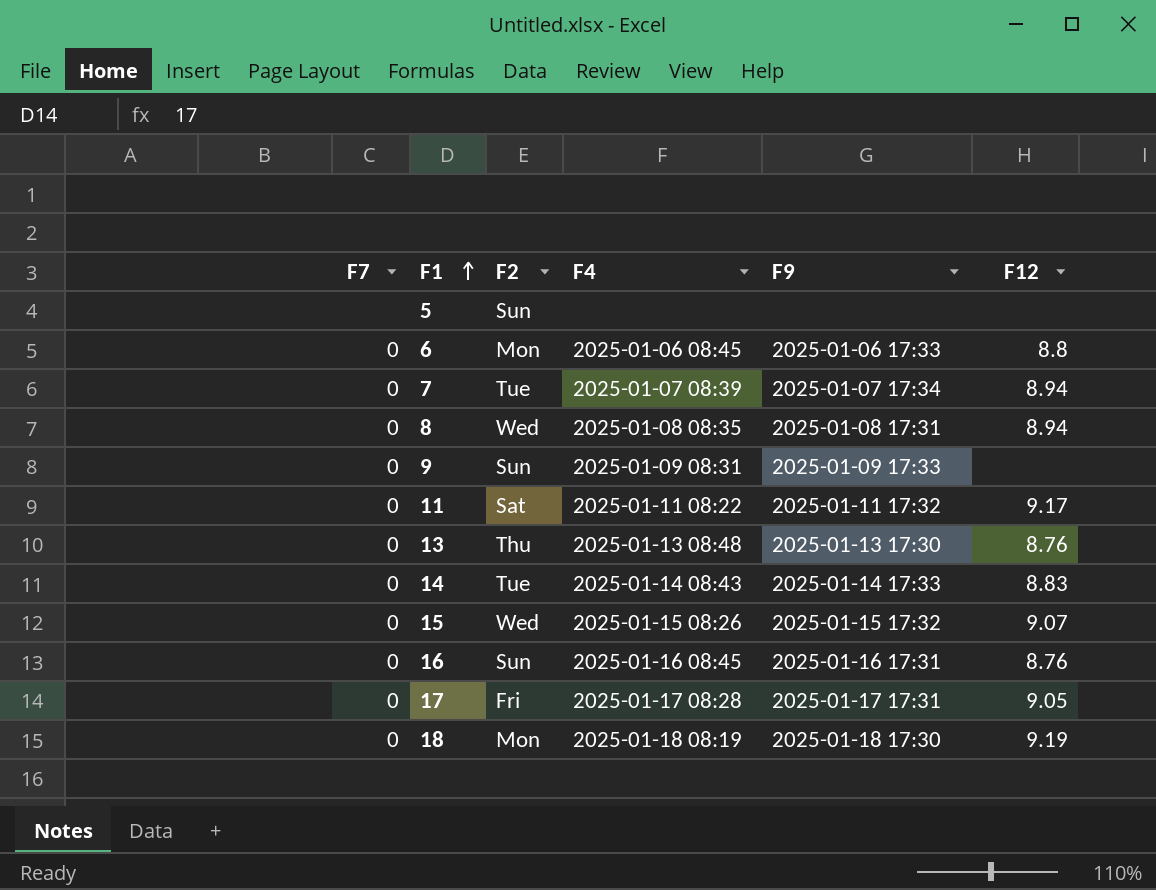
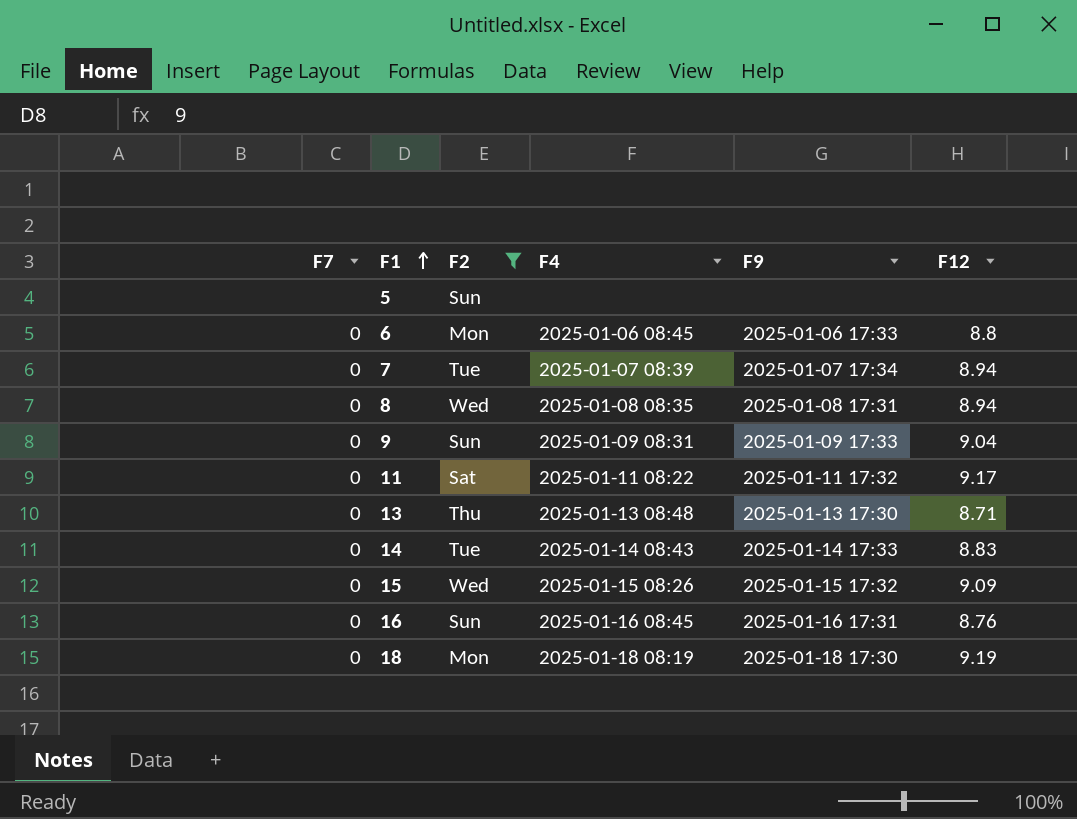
filter: none -> F2 != Fri
9 | F12: none -> 9.04
13 | F12: 8.76 -> 8.71
15 | F12: 9.07 -> 9.09

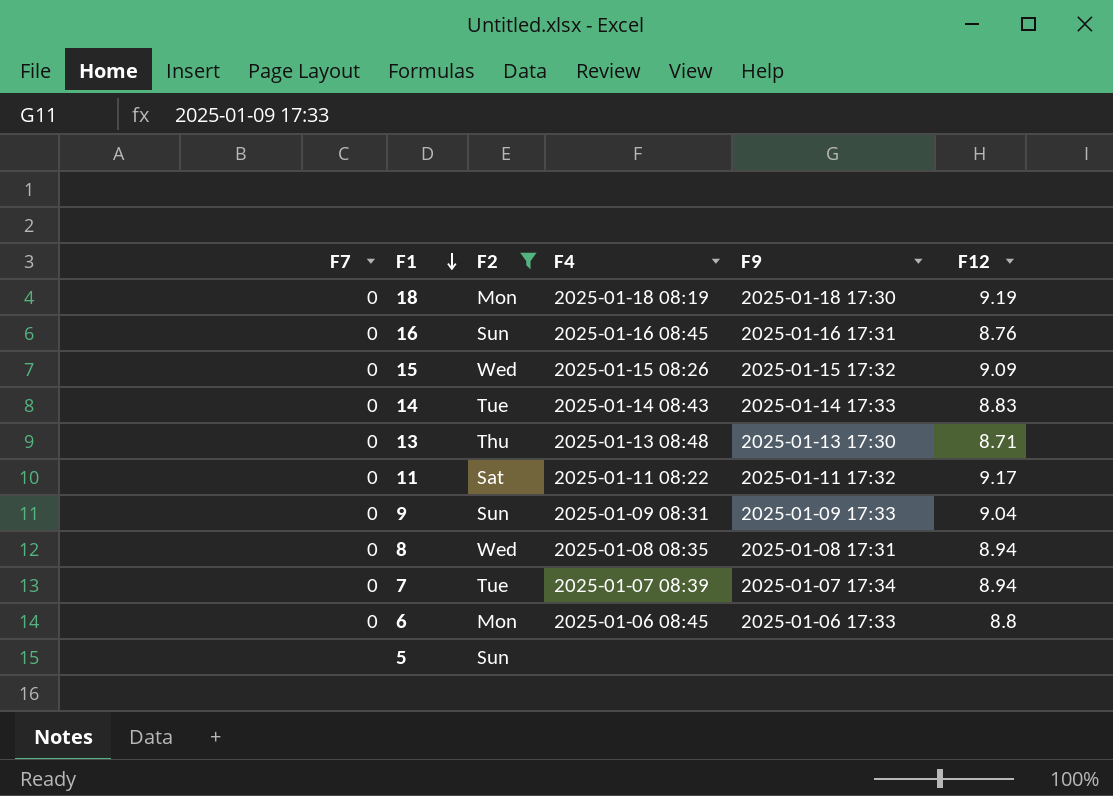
row order: F1 ascending -> F1 descending

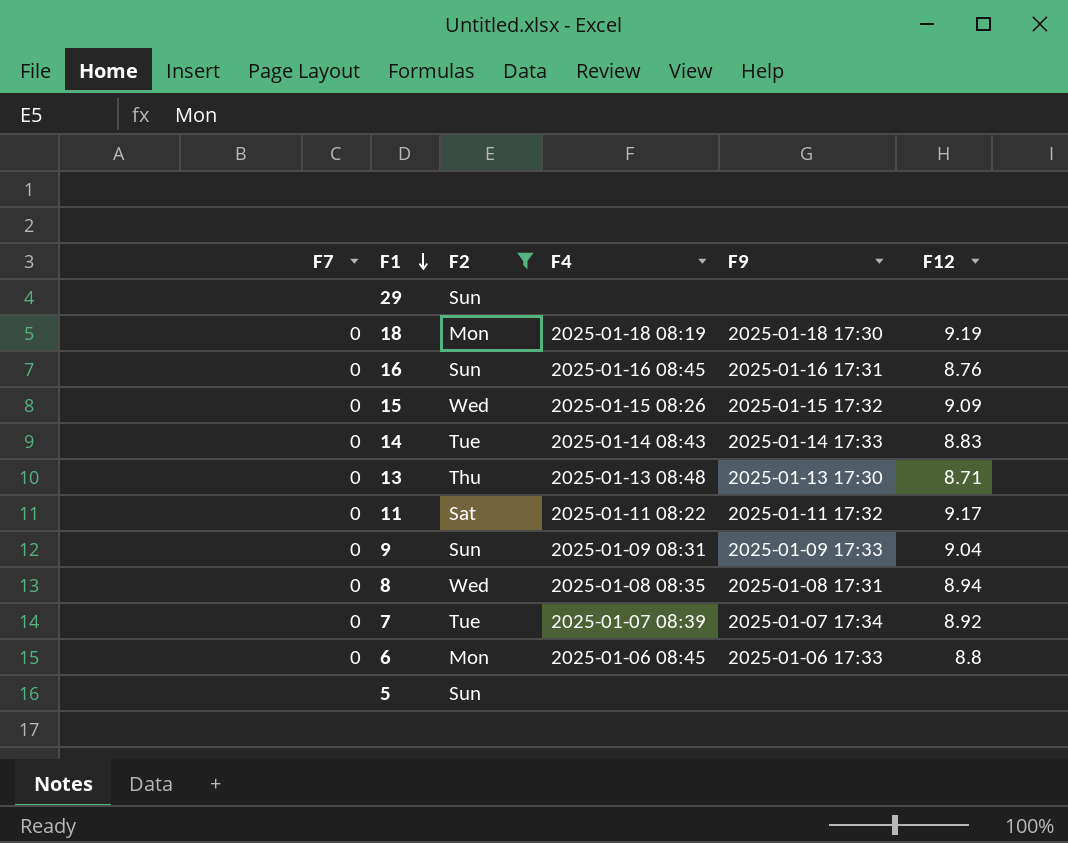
row 29: none -> none | Sun | none | none | none
7 | F12: 8.94 -> 8.92

